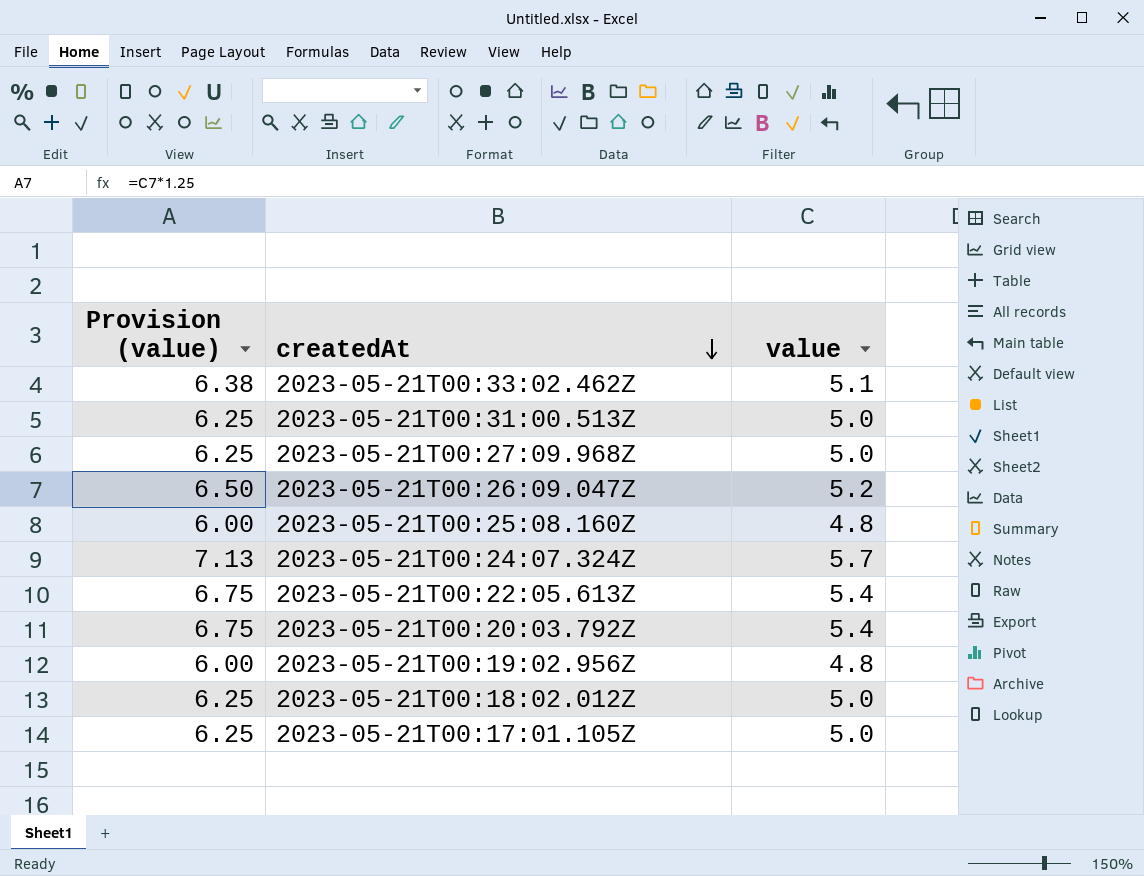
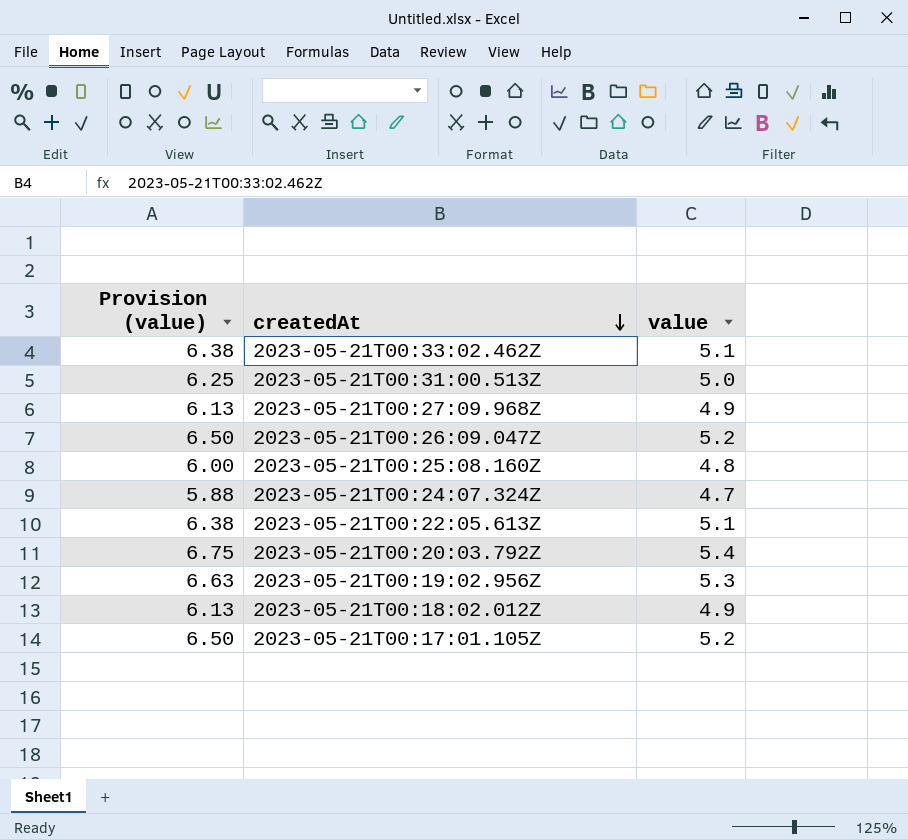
2023-05-21T00:27:09.968Z | Provision (value): 6.25 -> 6.13
2023-05-21T00:27:09.968Z | value: 5.0 -> 4.9
2023-05-21T00:24:07.324Z | Provision (value): 7.13 -> 5.88
2023-05-21T00:24:07.324Z | value: 5.7 -> 4.7
2023-05-21T00:22:05.613Z | Provision (value): 6.75 -> 6.38
2023-05-21T00:22:05.613Z | value: 5.4 -> 5.1
2023-05-21T00:19:02.956Z | Provision (value): 6.00 -> 6.63
2023-05-21T00:19:02.956Z | value: 4.8 -> 5.3
2023-05-21T00:18:02.012Z | Provision (value): 6.25 -> 6.13
2023-05-21T00:18:02.012Z | value: 5.0 -> 4.9
2023-05-21T00:17:01.105Z | Provision (value): 6.25 -> 6.50
2023-05-21T00:17:01.105Z | value: 5.0 -> 5.2

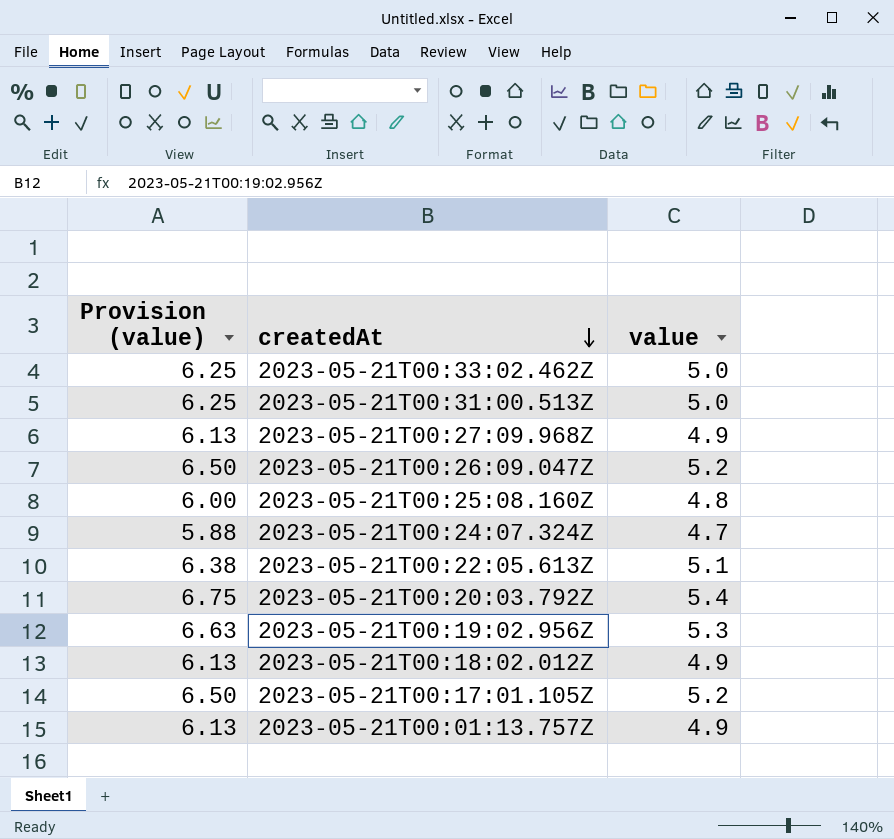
2023-05-21T00:33:02.462Z | Provision (value): 6.38 -> 6.25
2023-05-21T00:33:02.462Z | value: 5.1 -> 5.0
row 2023-05-21T00:01:13.757Z: none -> 6.13 | 4.9

